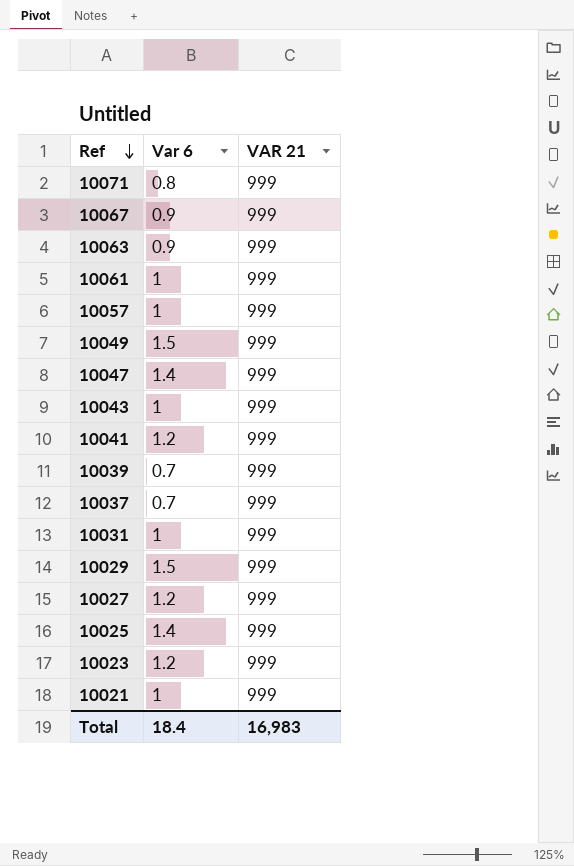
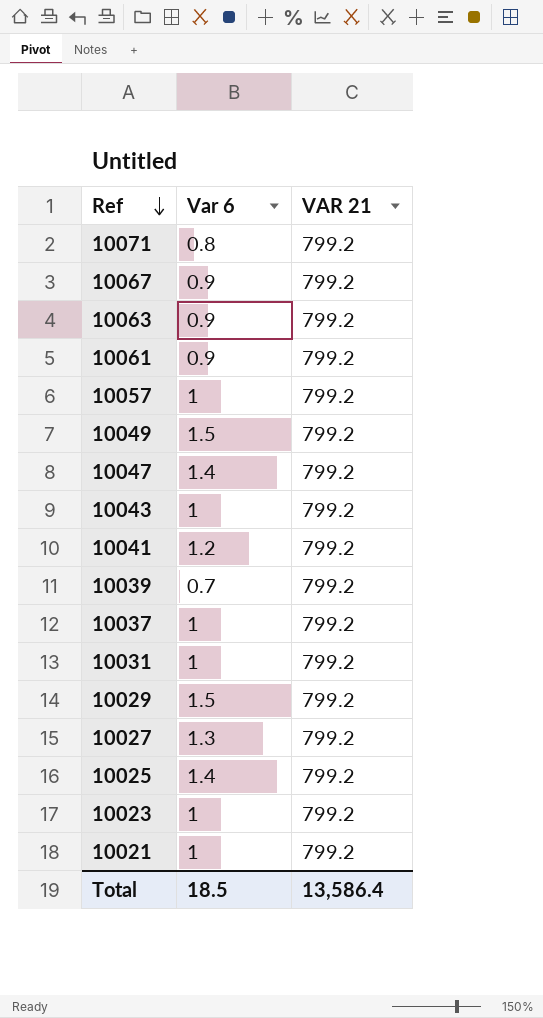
10071 | VAR 21: 999 -> 799.2
10067 | VAR 21: 999 -> 799.2
10063 | VAR 21: 999 -> 799.2
10061 | Var 6: 1 -> 0.9
10061 | VAR 21: 999 -> 799.2
10057 | VAR 21: 999 -> 799.2
10049 | VAR 21: 999 -> 799.2
10047 | VAR 21: 999 -> 799.2
10043 | VAR 21: 999 -> 799.2
10041 | VAR 21: 999 -> 799.2
10039 | VAR 21: 999 -> 799.2
10037 | Var 6: 0.7 -> 1
10037 | VAR 21: 999 -> 799.2
10031 | VAR 21: 999 -> 799.2
10029 | VAR 21: 999 -> 799.2
10027 | Var 6: 1.2 -> 1.3
10027 | VAR 21: 999 -> 799.2
10025 | VAR 21: 999 -> 799.2
10023 | Var 6: 1.2 -> 1
10023 | VAR 21: 999 -> 799.2
10021 | VAR 21: 999 -> 799.2
Total | Var 6: 18.4 -> 18.5
Total | VAR 21: 16,983 -> 13,586.4

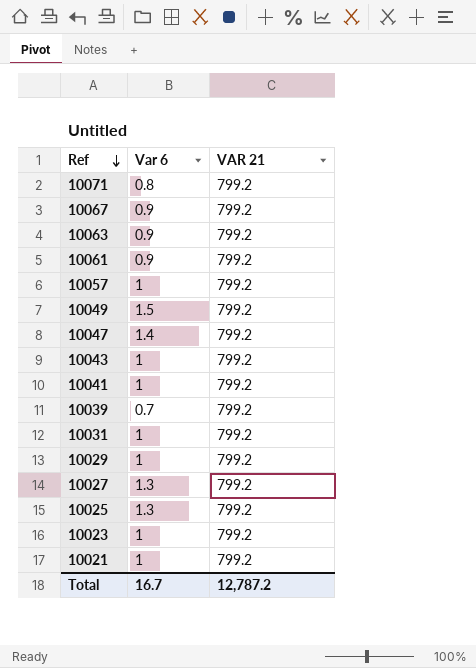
row 10037: 1 | 799.2 -> none
10041 | Var 6: 1.2 -> 1
10029 | Var 6: 1.5 -> 1
10025 | Var 6: 1.4 -> 1.3
Total | Var 6: 18.5 -> 16.7
Total | VAR 21: 13,586.4 -> 12,787.2

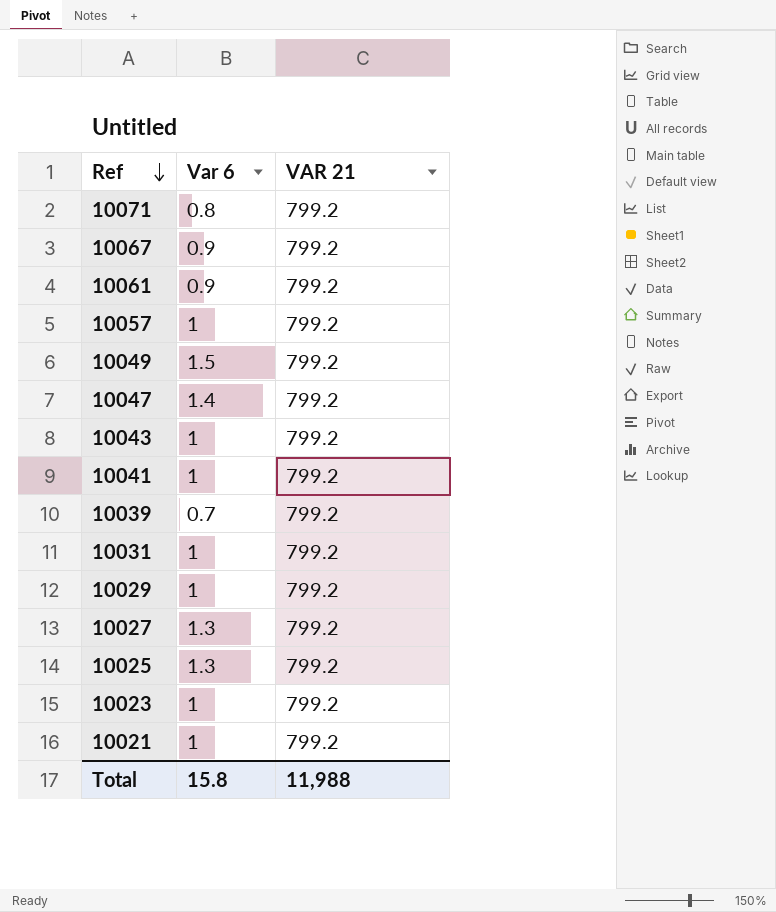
row 10063: 0.9 | 799.2 -> none
Total | Var 6: 16.7 -> 15.8
Total | VAR 21: 12,787.2 -> 11,988

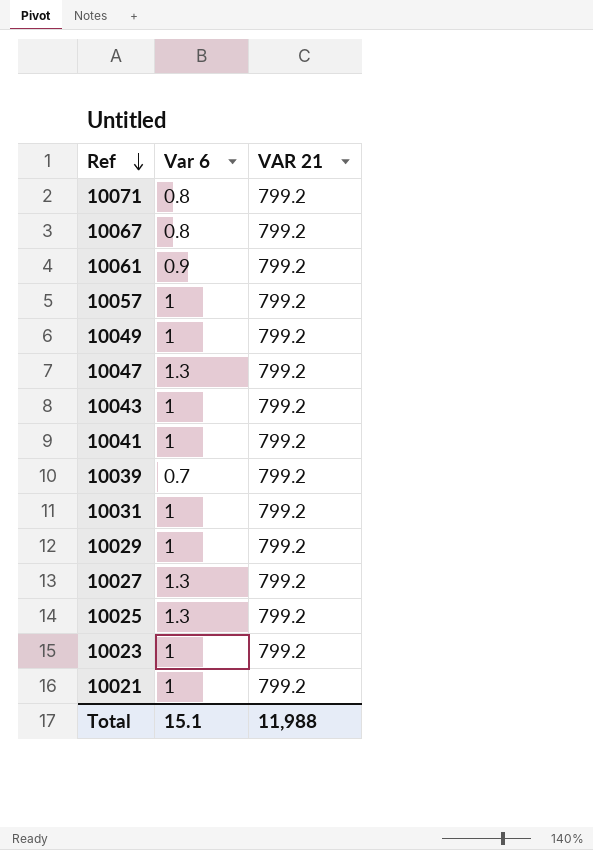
10067 | Var 6: 0.9 -> 0.8
10049 | Var 6: 1.5 -> 1
10047 | Var 6: 1.4 -> 1.3
Total | Var 6: 15.8 -> 15.1

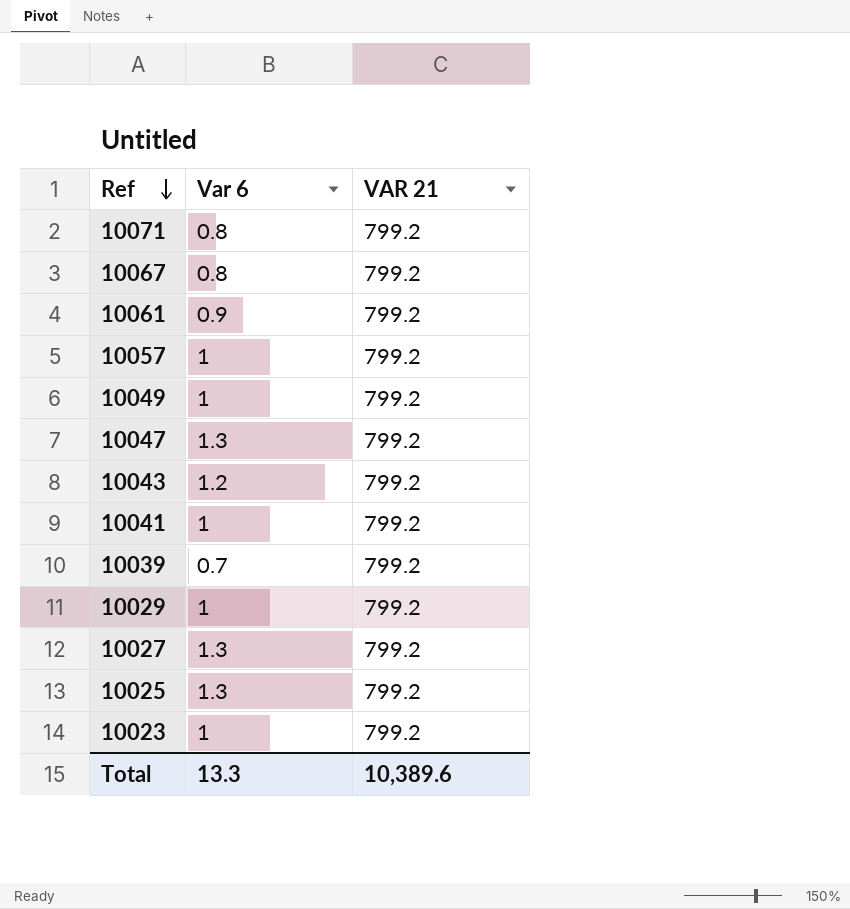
row 10031: 1 | 799.2 -> none
row 10021: 1 | 799.2 -> none
10043 | Var 6: 1 -> 1.2
Total | Var 6: 15.1 -> 13.3
Total | VAR 21: 11,988 -> 10,389.6

